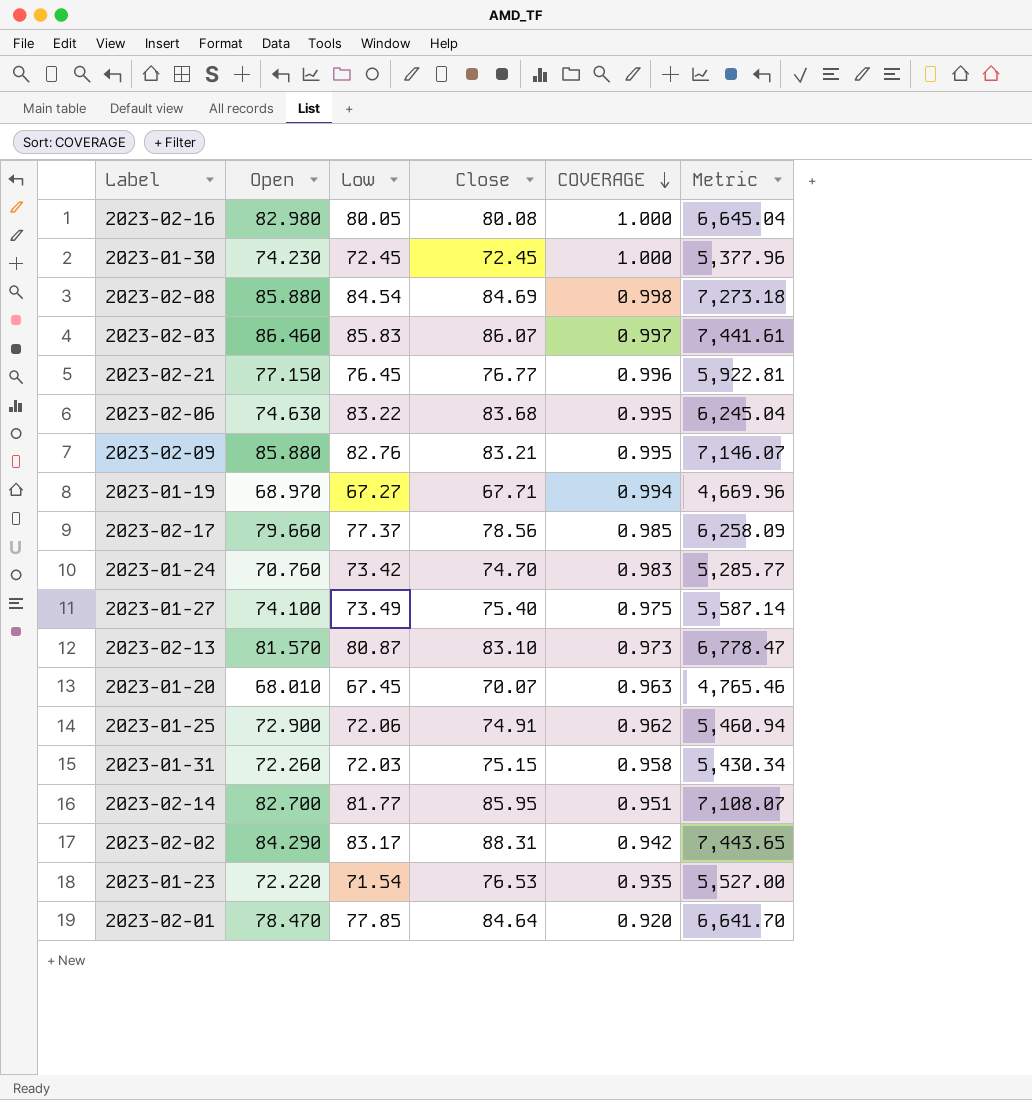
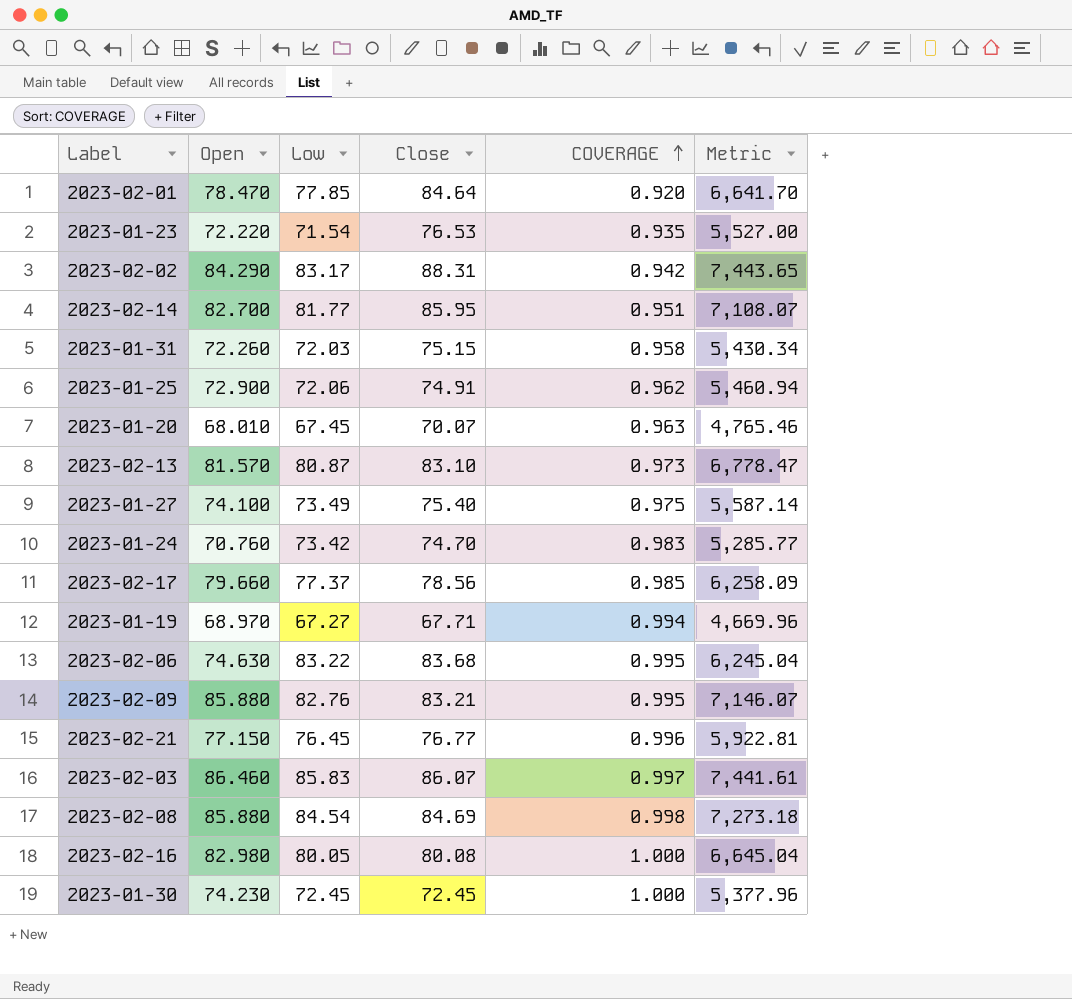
row order: COVERAGE descending -> COVERAGE ascending

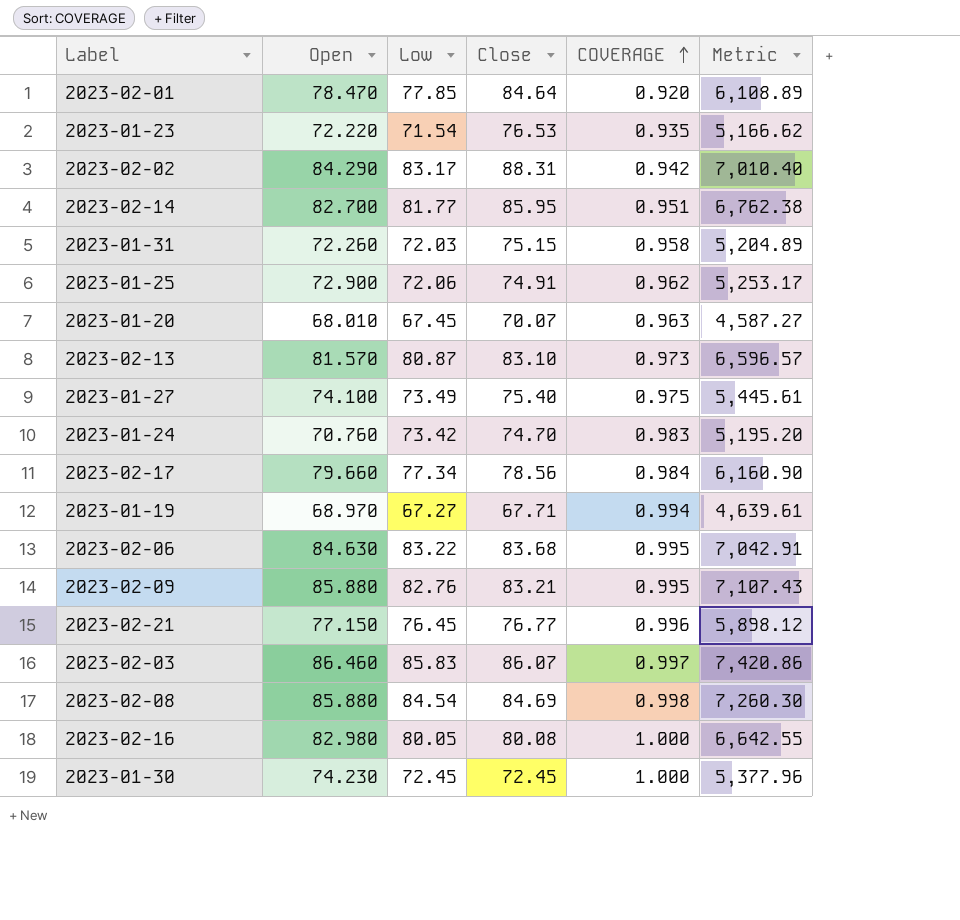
column Metric | formula: [Open] * [Close] -> [Open] * [Low]
2023-02-17 | Low: 77.37 -> 77.34
2023-02-17 | COVERAGE: 0.985 -> 0.984
2023-02-06 | Open: 74.630 -> 84.630

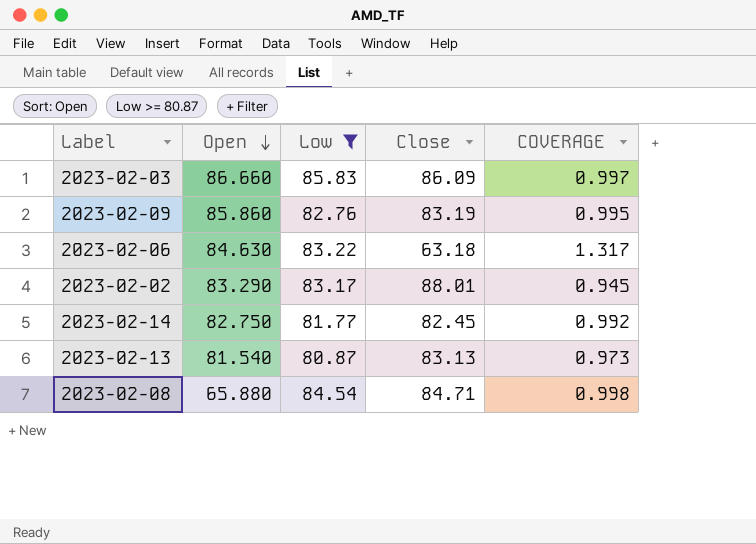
filter: none -> Low >= 80.87
row order: COVERAGE ascending -> Open descending
column Metric | formula: [Open] * [Low] -> none
2023-02-03 | Open: 86.460 -> 86.660
2023-02-03 | Close: 86.07 -> 86.09
2023-02-09 | Open: 85.880 -> 85.860
2023-02-09 | Close: 83.21 -> 83.19
2023-02-06 | Close: 83.68 -> 63.18
2023-02-06 | COVERAGE: 0.995 -> 1.317
2023-02-02 | Open: 84.290 -> 83.290
2023-02-02 | Close: 88.31 -> 88.01
2023-02-02 | COVERAGE: 0.942 -> 0.945
2023-02-14 | Open: 82.700 -> 82.750
2023-02-14 | Close: 85.95 -> 82.45
2023-02-14 | COVERAGE: 0.951 -> 0.992
2023-02-13 | Open: 81.570 -> 81.540
2023-02-13 | Close: 83.10 -> 83.13
2023-02-08 | Open: 85.880 -> 65.880
2023-02-08 | Close: 84.69 -> 84.71

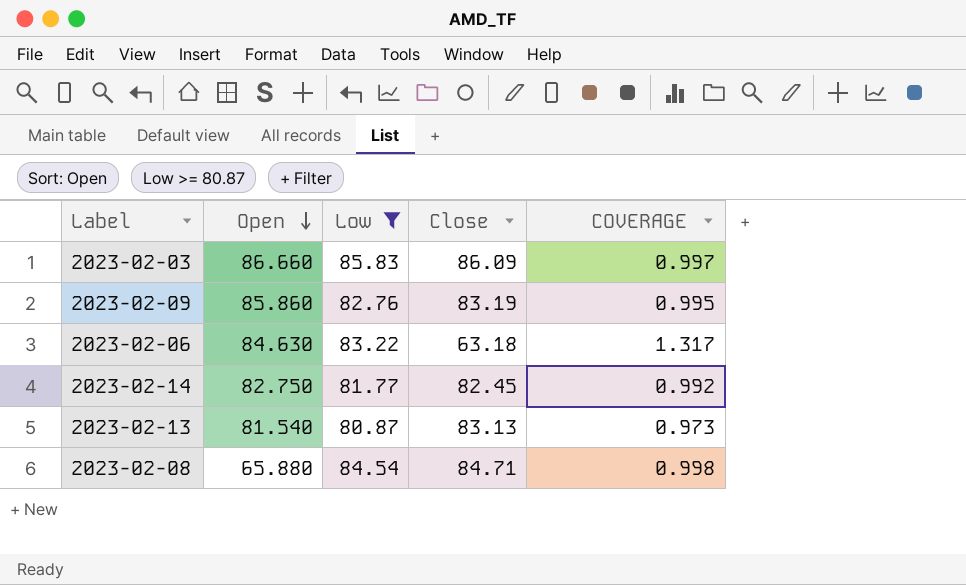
row 2023-02-02: 83.290 | 83.17 | 88.01 | 0.945 -> none

